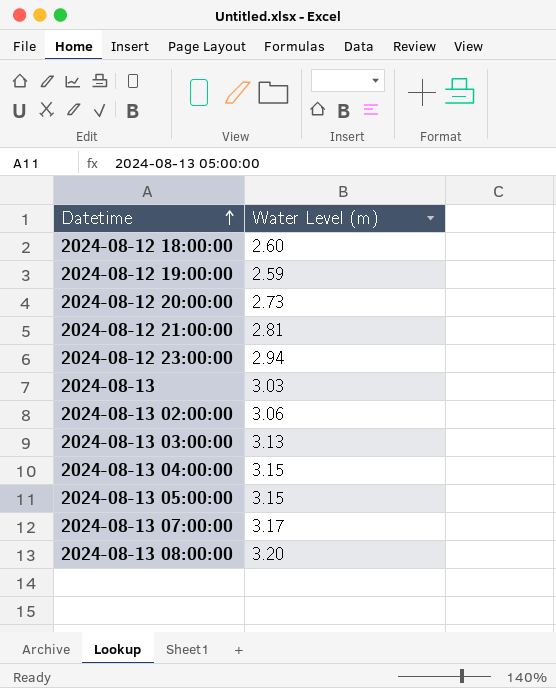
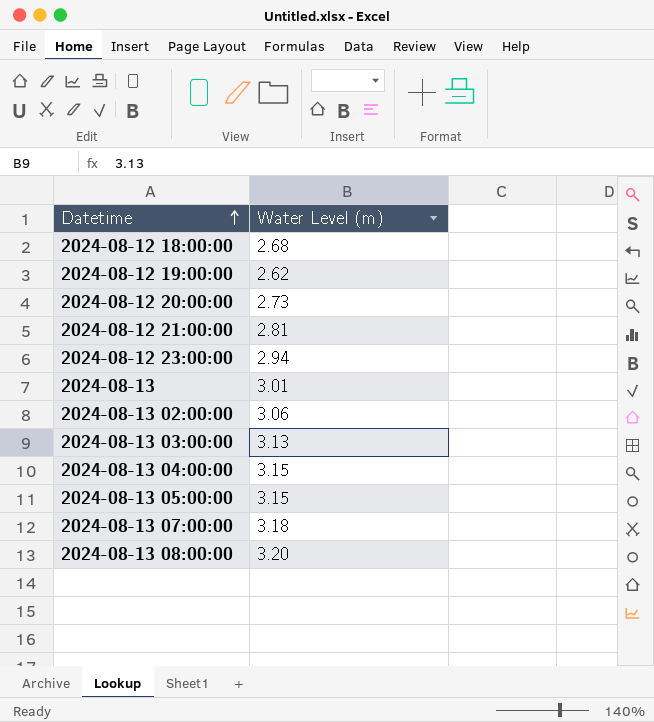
2024-08-12 18:00:00 | Water Level (m): 2.60 -> 2.68
2024-08-12 19:00:00 | Water Level (m): 2.59 -> 2.62
2024-08-13 | Water Level (m): 3.03 -> 3.01
2024-08-13 07:00:00 | Water Level (m): 3.17 -> 3.18

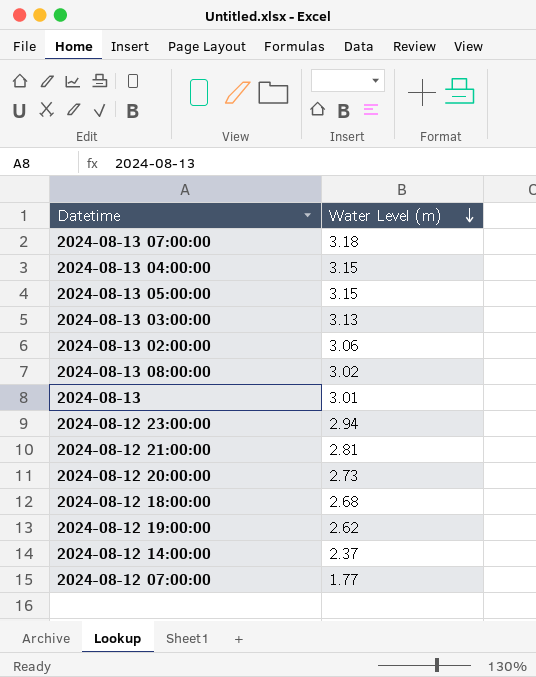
row order: Datetime ascending -> Water Level (m) descending
2024-08-13 08:00:00 | Water Level (m): 3.20 -> 3.02
row 2024-08-12 14:00:00: none -> 2.37
row 2024-08-12 07:00:00: none -> 1.77

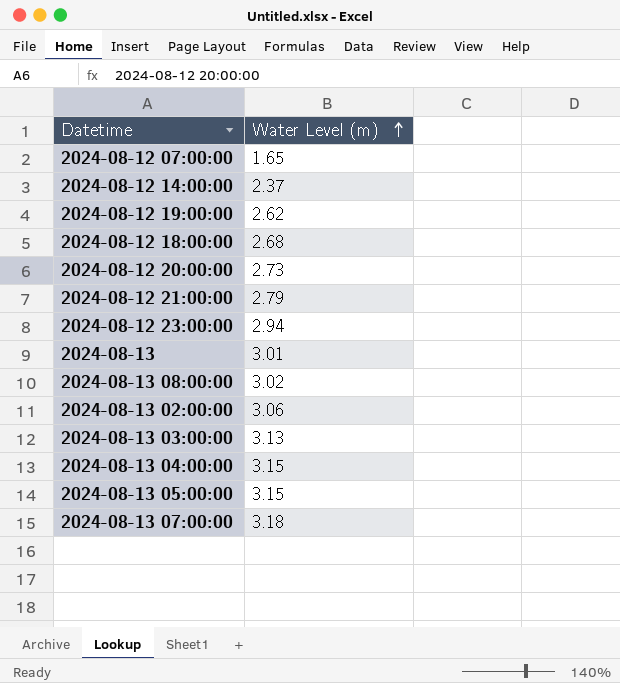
row order: Water Level (m) descending -> Water Level (m) ascending
2024-08-12 07:00:00 | Water Level (m): 1.77 -> 1.65
2024-08-12 21:00:00 | Water Level (m): 2.81 -> 2.79

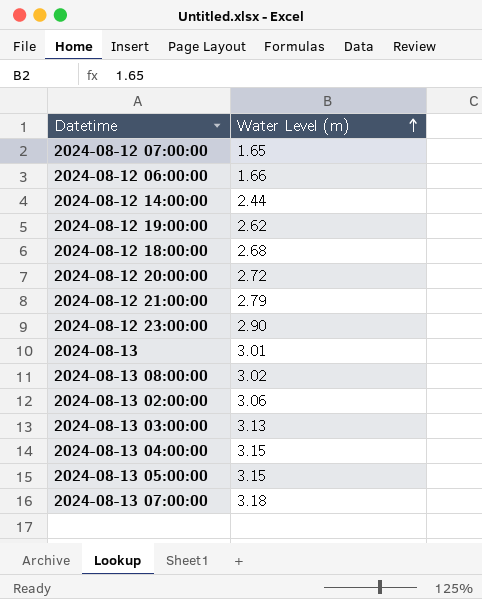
row 2024-08-12 06:00:00: none -> 1.66
2024-08-12 14:00:00 | Water Level (m): 2.37 -> 2.44
2024-08-12 20:00:00 | Water Level (m): 2.73 -> 2.72
2024-08-12 23:00:00 | Water Level (m): 2.94 -> 2.90

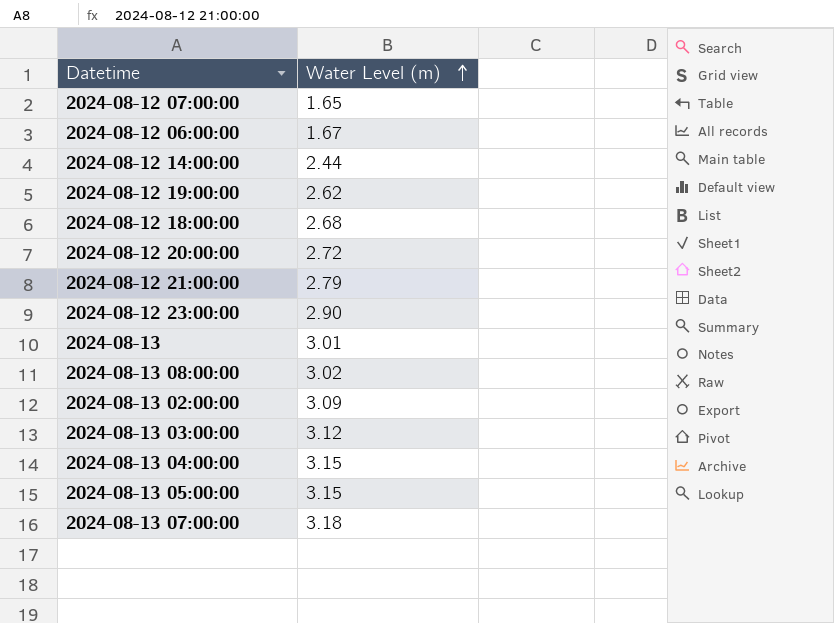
2024-08-12 06:00:00 | Water Level (m): 1.66 -> 1.67
2024-08-13 02:00:00 | Water Level (m): 3.06 -> 3.09
2024-08-13 03:00:00 | Water Level (m): 3.13 -> 3.12

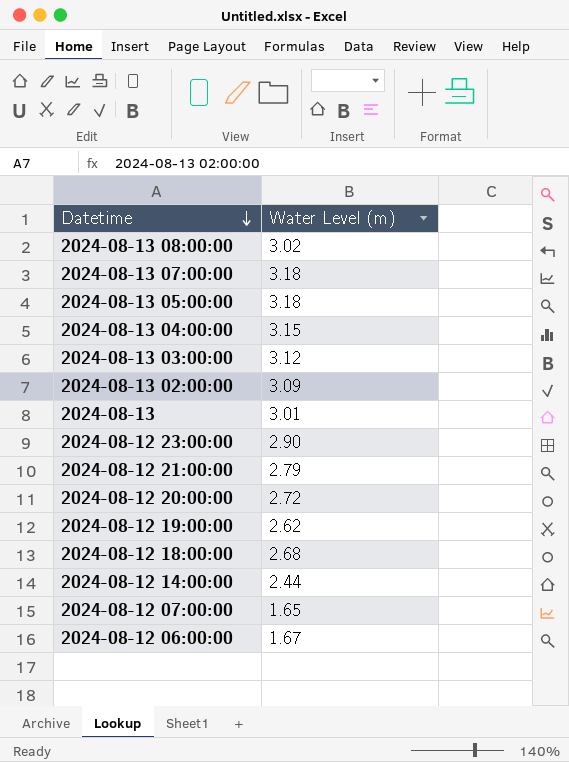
row order: Water Level (m) ascending -> Datetime descending
2024-08-13 05:00:00 | Water Level (m): 3.15 -> 3.18

